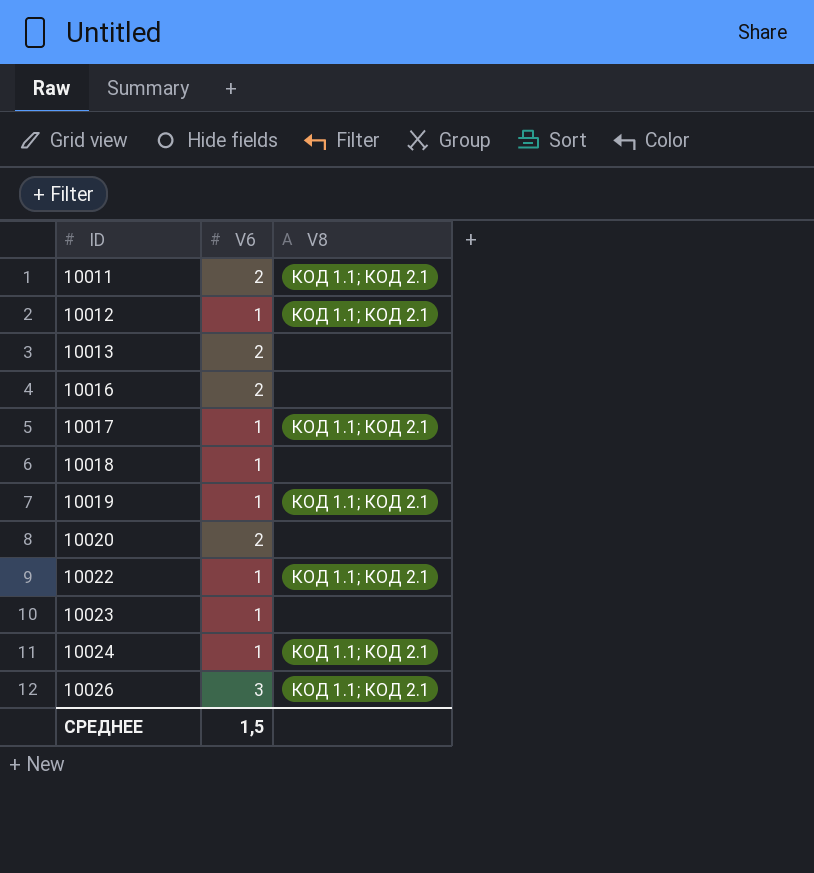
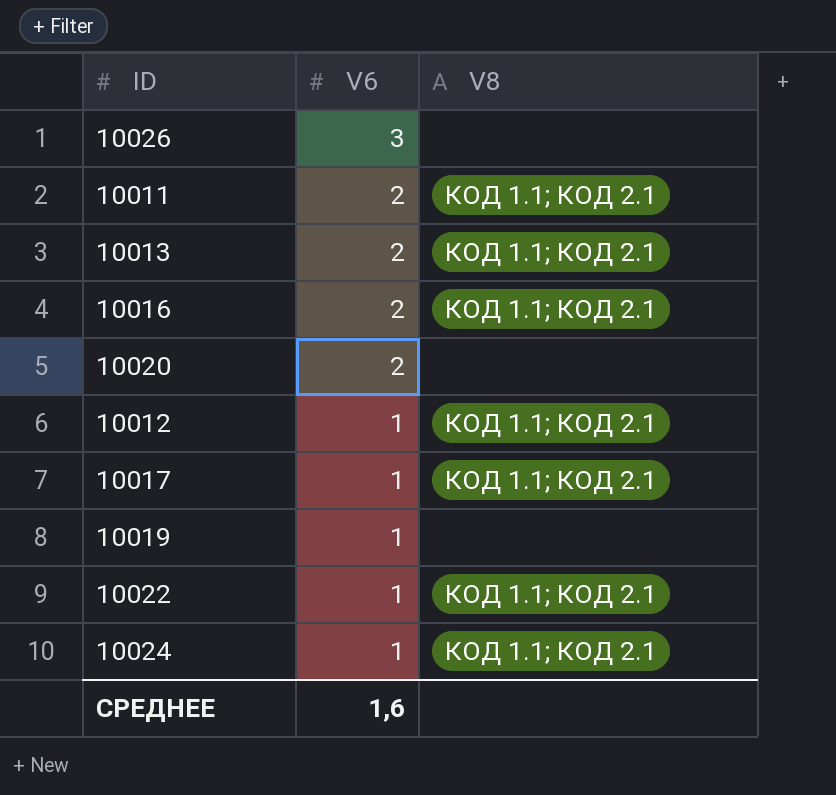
row order: ID ascending -> V6 descending
row 10018: 1 | none -> none
row 10023: 1 | none -> none
10026 | V8: КОД 1.1; КОД 2.1 -> none
10013 | V8: none -> КОД 1.1; КОД 2.1
10016 | V8: none -> КОД 1.1; КОД 2.1
10019 | V8: КОД 1.1; КОД 2.1 -> none
СРЕДНЕЕ | V6: 1,5 -> 1,6

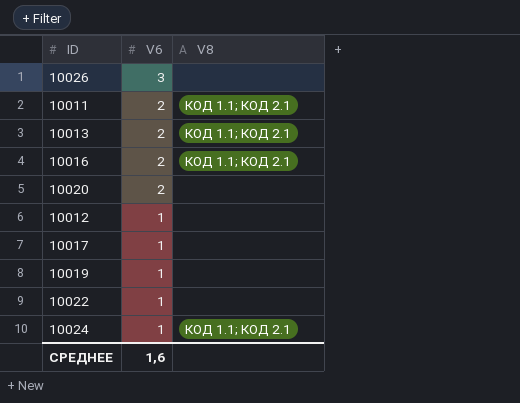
10012 | V8: КОД 1.1; КОД 2.1 -> none
10017 | V8: КОД 1.1; КОД 2.1 -> none
10022 | V8: КОД 1.1; КОД 2.1 -> none

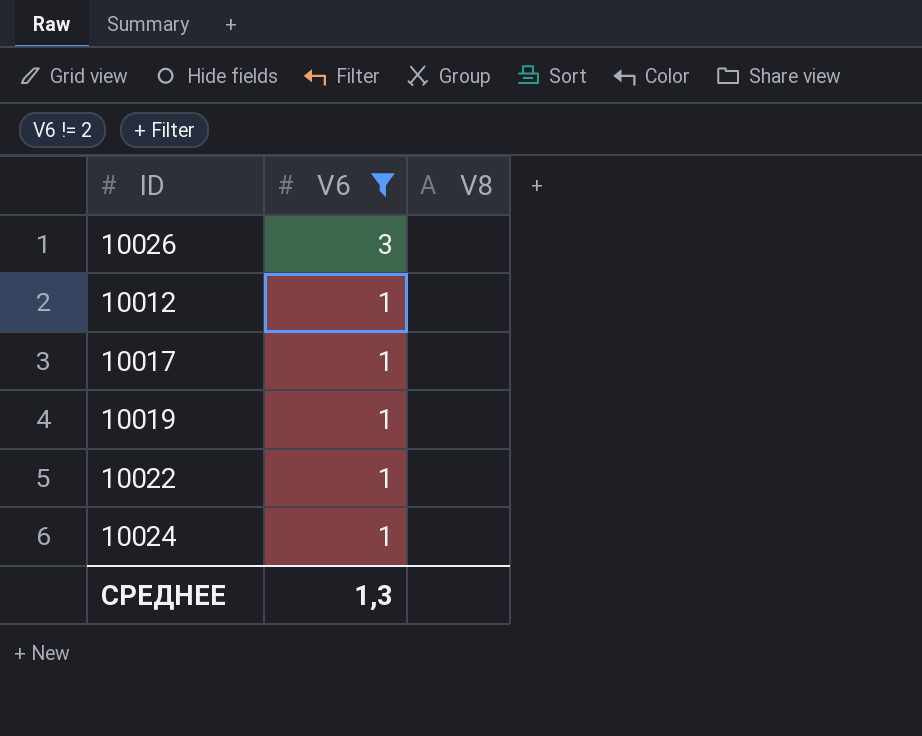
filter: none -> V6 != 2
10024 | V8: КОД 1.1; КОД 2.1 -> none
СРЕДНЕЕ | V6: 1,6 -> 1,3

